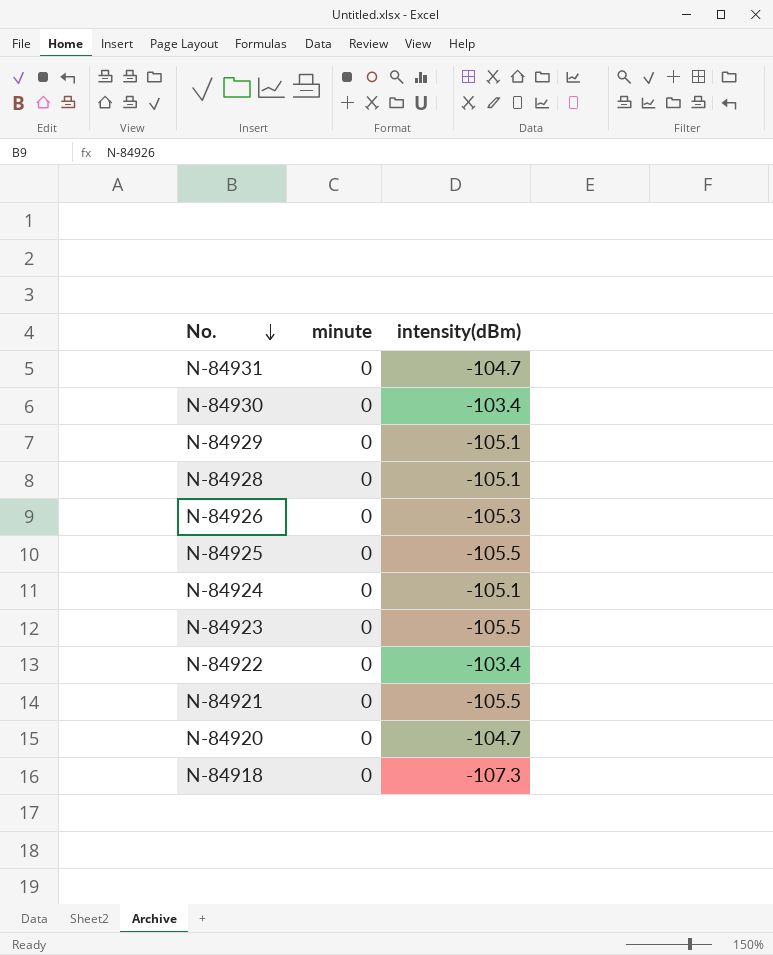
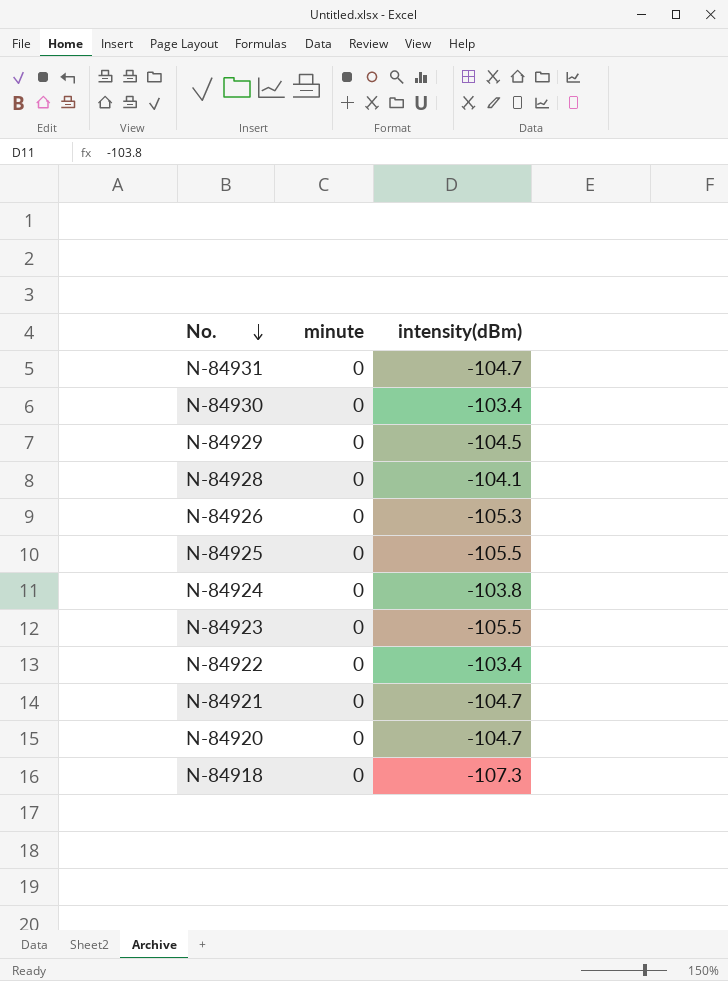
N-84929 | intensity(dBm): -105.1 -> -104.5
N-84928 | intensity(dBm): -105.1 -> -104.1
N-84924 | intensity(dBm): -105.1 -> -103.8
N-84921 | intensity(dBm): -105.5 -> -104.7

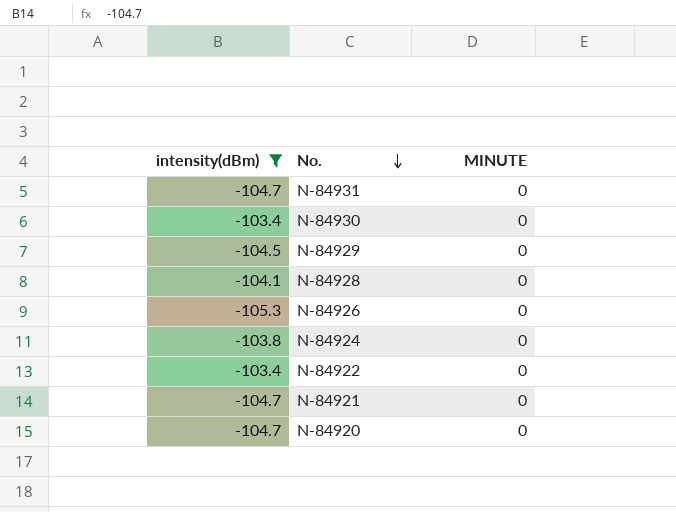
filter: none -> intensity(dBm) >= -105.3
column intensity(dBm) | position: 3 -> 1
column name: minute -> MINUTE

